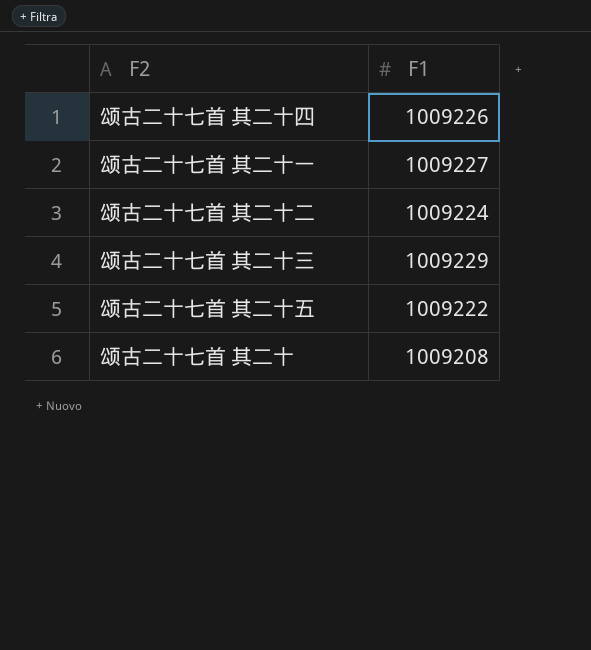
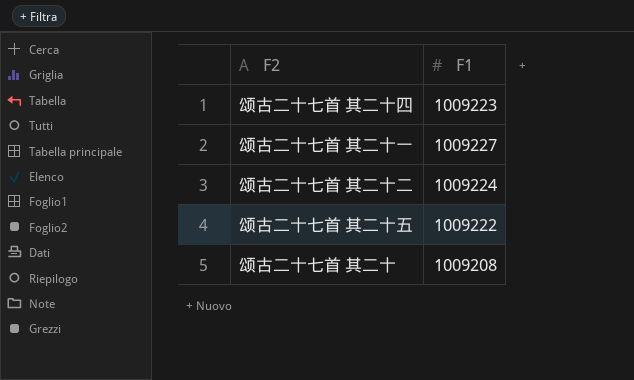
row 颂古二十七首 其二十三: 1009229 -> none
颂古二十七首 其二十四 | F1: 1009226 -> 1009223

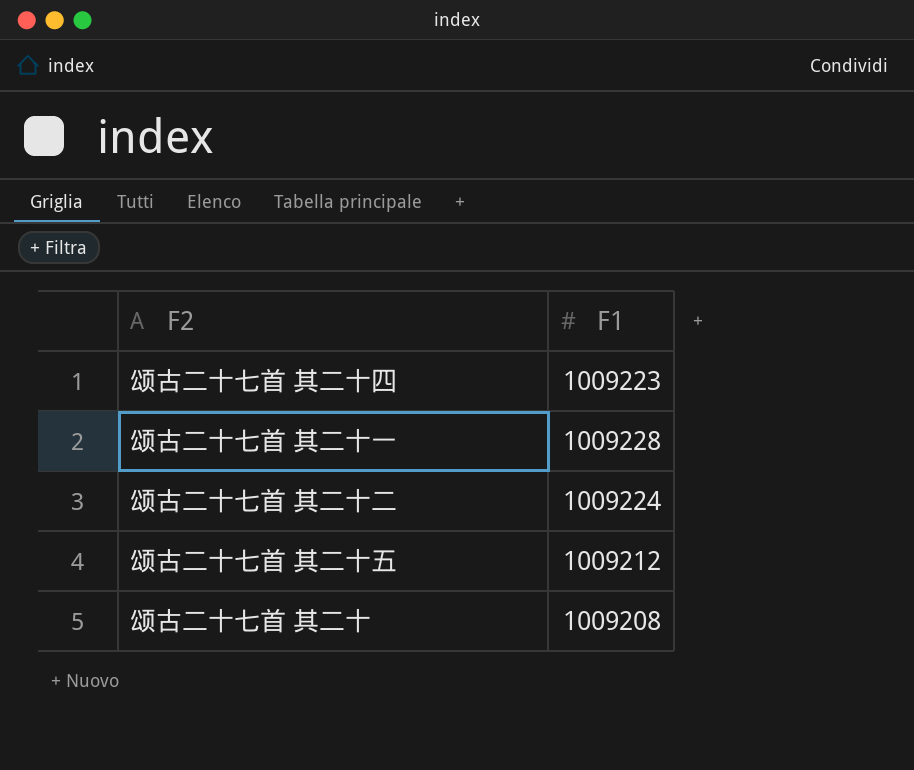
颂古二十七首 其二十一 | F1: 1009227 -> 1009228
颂古二十七首 其二十五 | F1: 1009222 -> 1009212

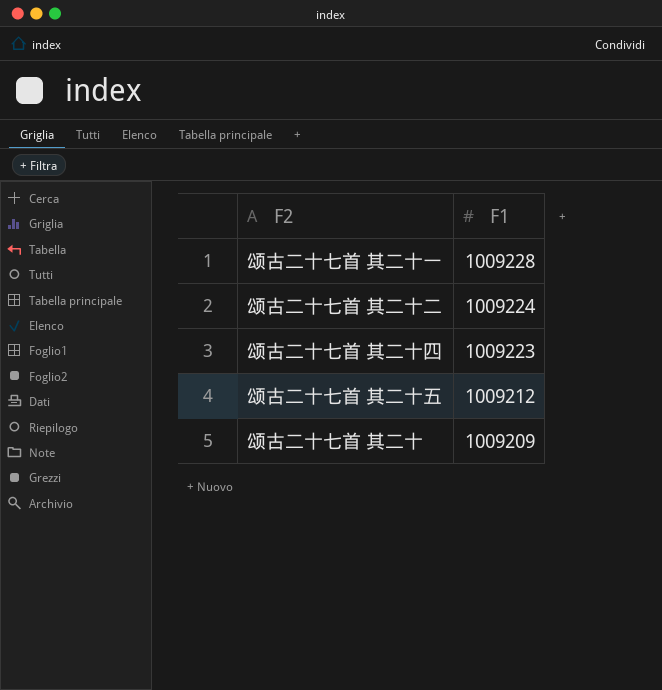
row order: none -> F1 descending
颂古二十七首 其二十 | F1: 1009208 -> 1009209

